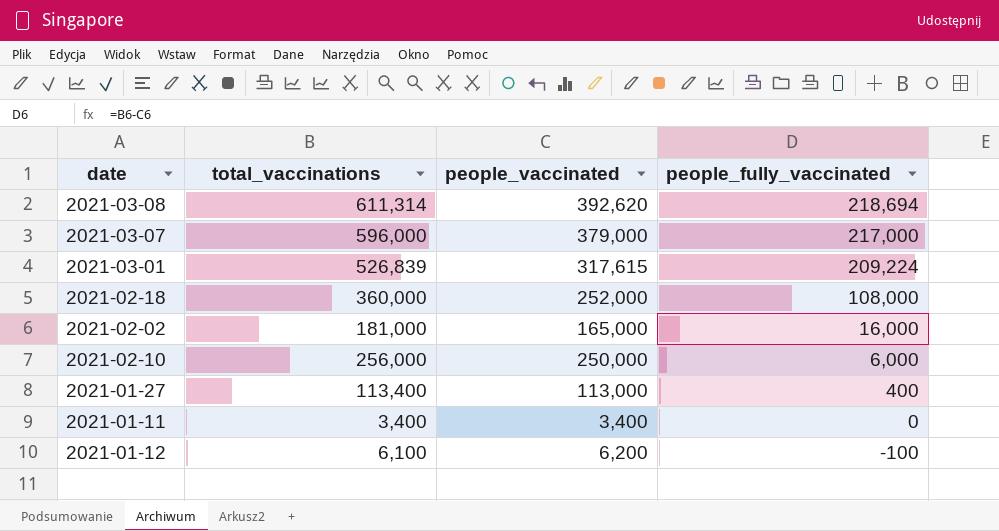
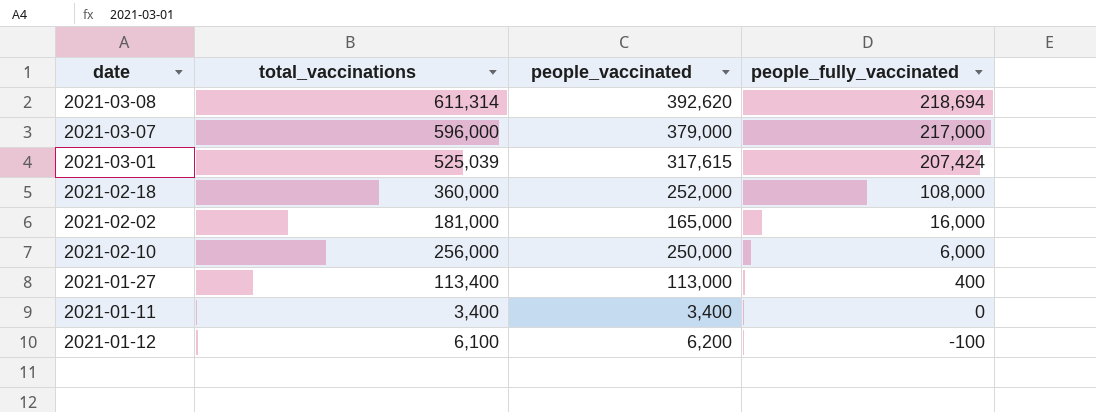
2021-03-01 | total_vaccinations: 526,839 -> 525,039
2021-03-01 | people_fully_vaccinated: 209,224 -> 207,424

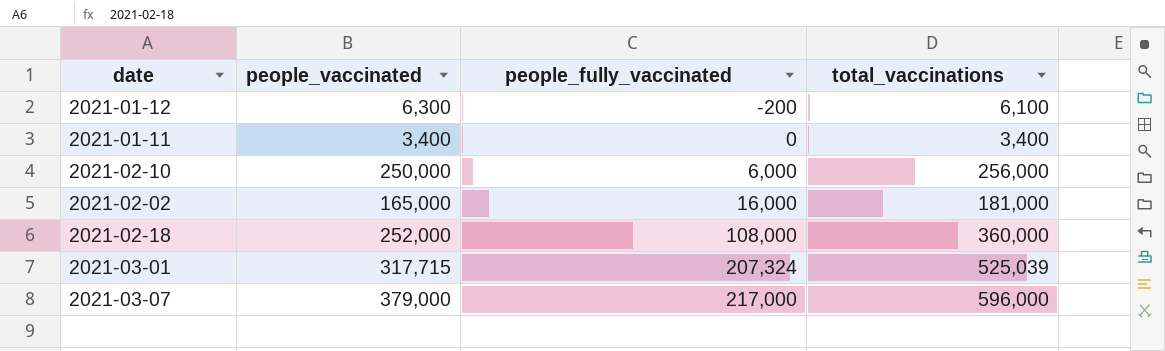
row order: people_fully_vaccinated descending -> people_fully_vaccinated ascending
column total_vaccinations | position: 2 -> 4
row 2021-03-08: 611,314 | 392,620 | 218,694 -> none
row 2021-01-27: 113,400 | 113,000 | 400 -> none
2021-01-12 | people_vaccinated: 6,200 -> 6,300
2021-01-12 | people_fully_vaccinated: -100 -> -200
2021-03-01 | people_vaccinated: 317,615 -> 317,715
2021-03-01 | people_fully_vaccinated: 207,424 -> 207,324

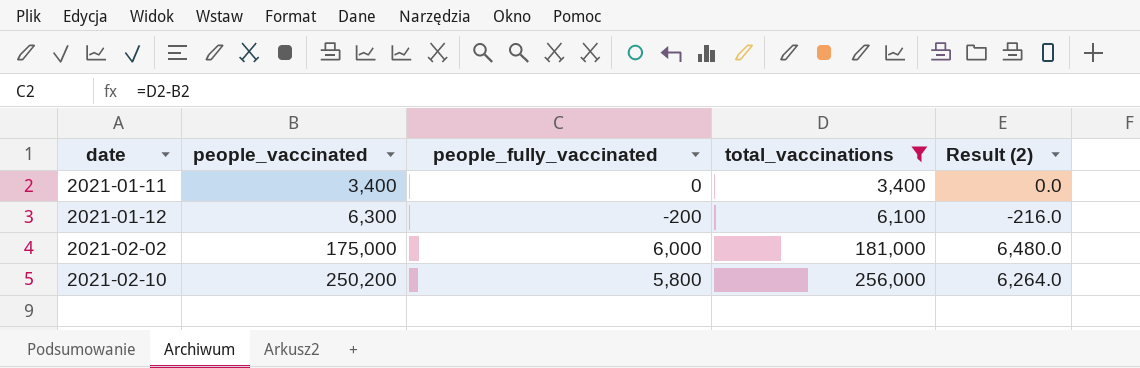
filter: none -> total_vaccinations <= 256,000
row order: people_fully_vaccinated ascending -> date ascending
column Result (2) | formula: none -> [people_fully_vaccinated] * 1.08
2021-02-02 | people_vaccinated: 165,000 -> 175,000
2021-02-02 | people_fully_vaccinated: 16,000 -> 6,000
2021-02-10 | people_vaccinated: 250,000 -> 250,200
2021-02-10 | people_fully_vaccinated: 6,000 -> 5,800

